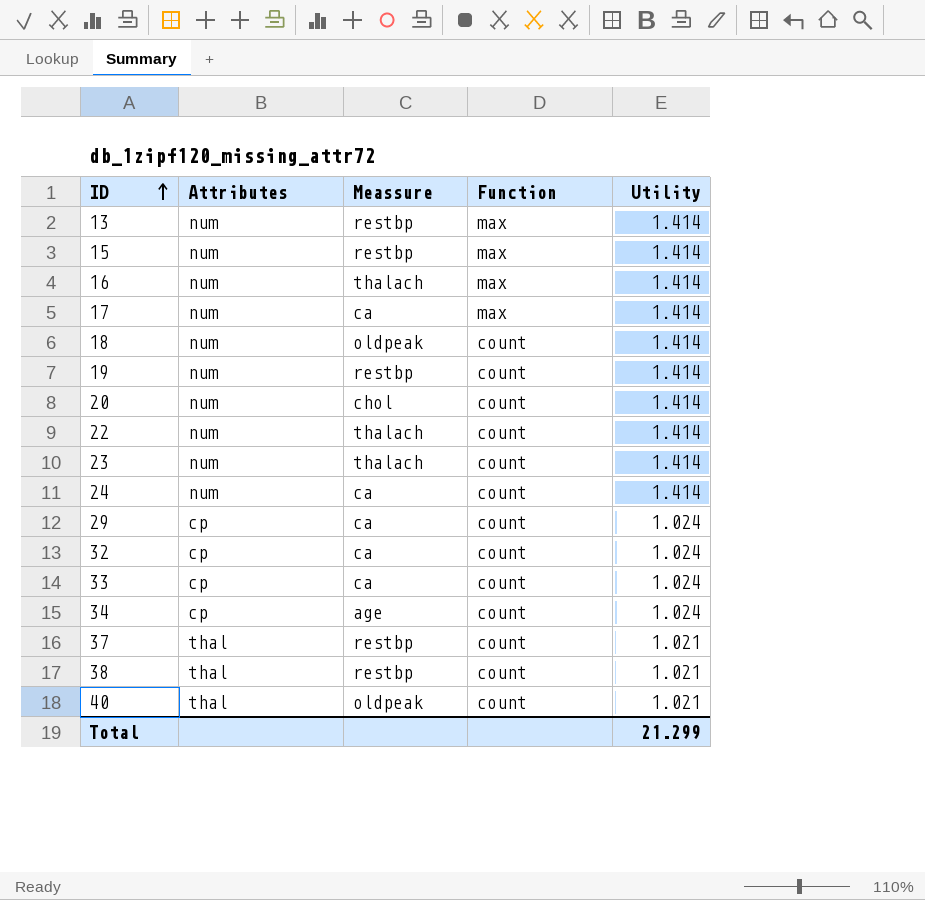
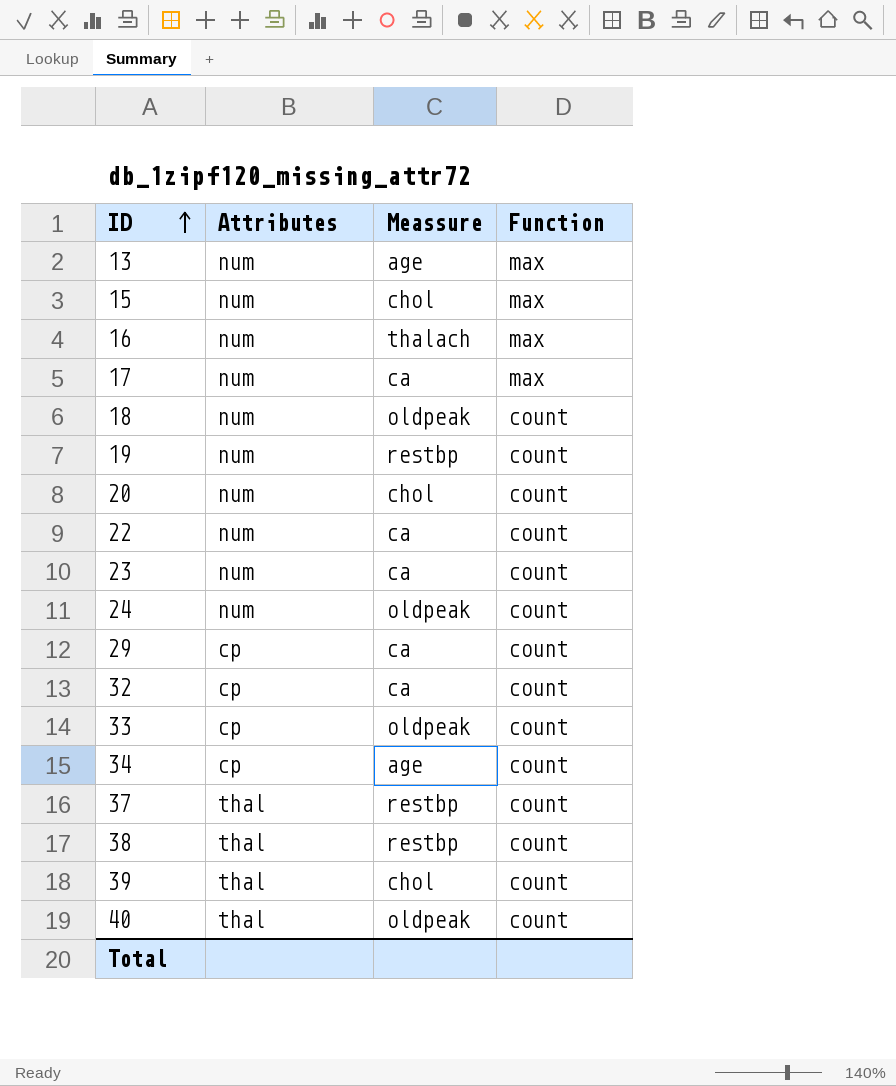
column Utility | position: 5 -> none
13 | Meassure: restbp -> age
15 | Meassure: restbp -> chol
22 | Meassure: thalach -> ca
23 | Meassure: thalach -> ca
24 | Meassure: ca -> oldpeak
33 | Meassure: ca -> oldpeak
row 39: none -> thal | chol | count

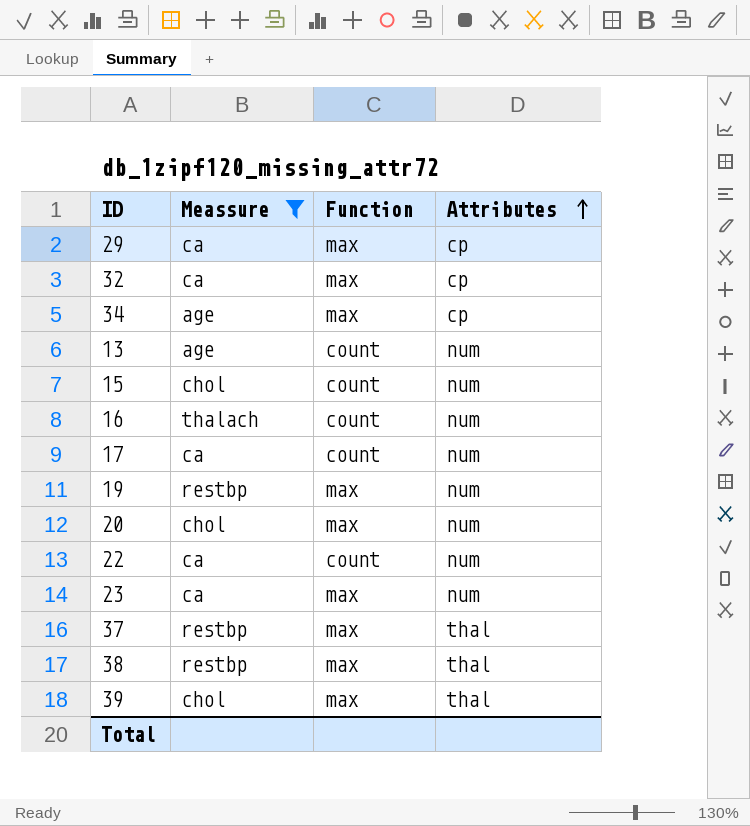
filter: none -> Meassure != oldpeak
row order: ID ascending -> Attributes ascending
column Attributes | position: 2 -> 4
29 | Function: count -> max
32 | Function: count -> max
34 | Function: count -> max
13 | Function: max -> count
15 | Function: max -> count
16 | Function: max -> count
17 | Function: max -> count
19 | Function: count -> max
20 | Function: count -> max
23 | Function: count -> max
37 | Function: count -> max
38 | Function: count -> max
39 | Function: count -> max

